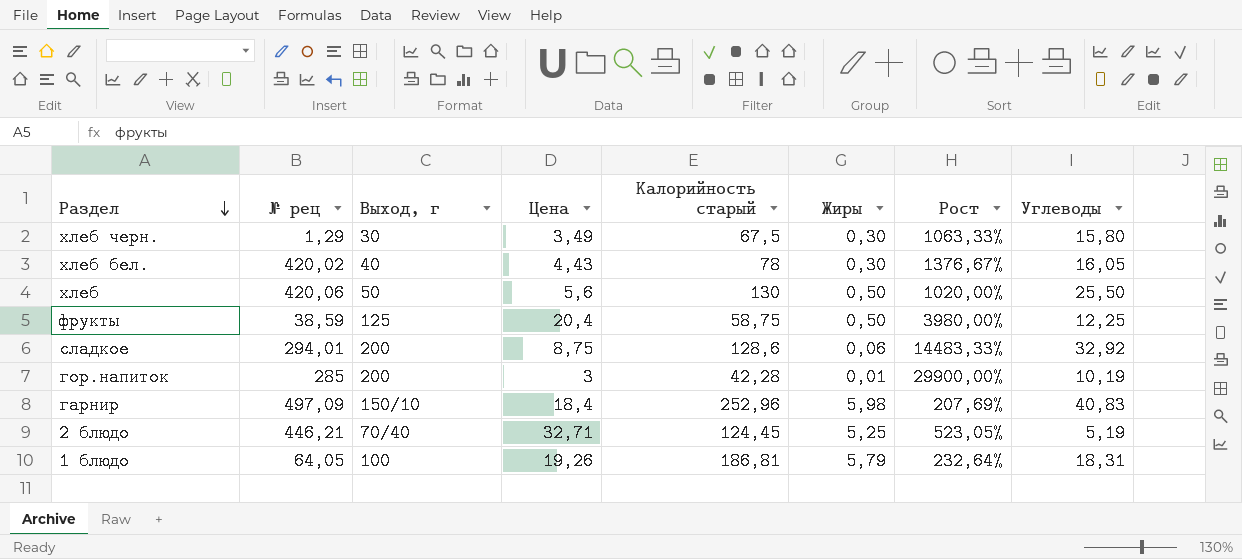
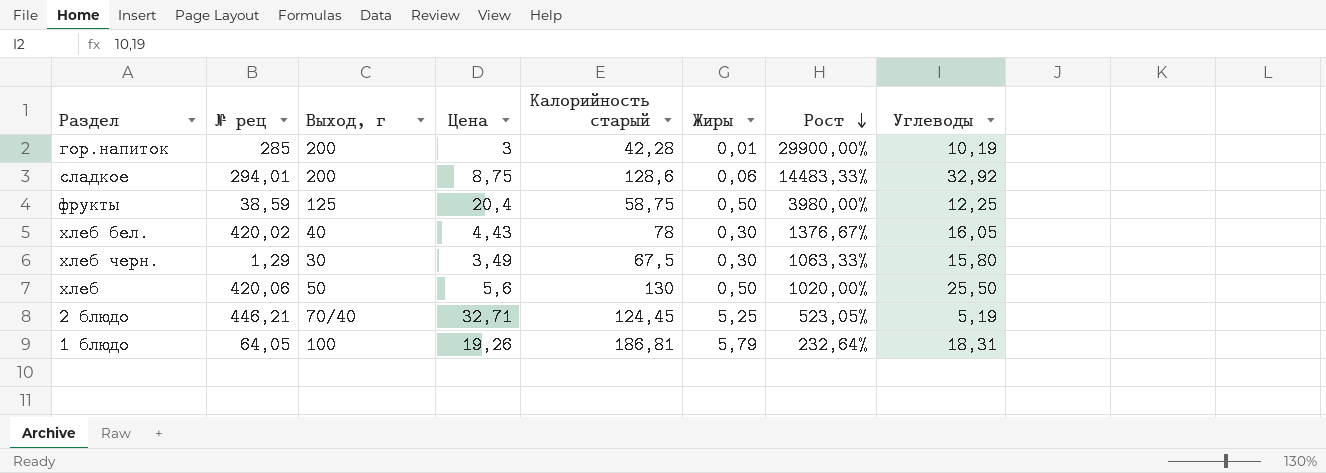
row order: Раздел descending -> Рост descending
row гарнир: 497,09 | 150/10 | 18,4 | 252,96 | 5,98 | 207,69% | 40,83 -> none

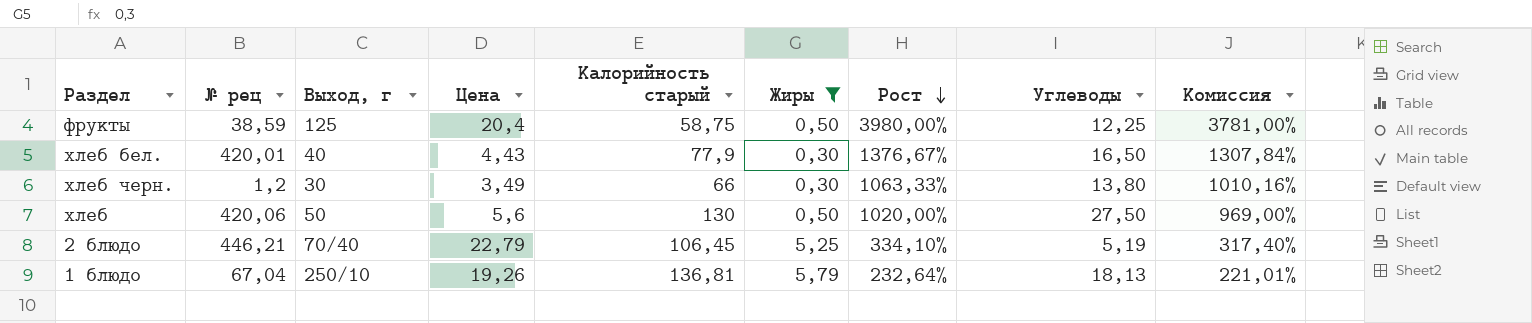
filter: none -> Жиры >= 0,30
column Комиссия | formula: none -> [Рост] * 0,95
хлеб бел. | № рец: 420,02 -> 420,01
хлеб бел. | Калорийность старый: 78 -> 77,9
хлеб бел. | Углеводы: 16,05 -> 16,50
хлеб черн. | № рец: 1,29 -> 1,2
хлеб черн. | Калорийность старый: 67,5 -> 66
хлеб черн. | Углеводы: 15,80 -> 13,80
хлеб | Углеводы: 25,50 -> 27,50
2 блюдо | Цена: 32,71 -> 22,79
2 блюдо | Калорийность старый: 124,45 -> 106,45
2 блюдо | Рост: 523,05% -> 334,10%
1 блюдо | № рец: 64,05 -> 67,04
1 блюдо | Выход, г: 100 -> 250/10
1 блюдо | Калорийность старый: 186,81 -> 136,81
1 блюдо | Углеводы: 18,31 -> 18,13

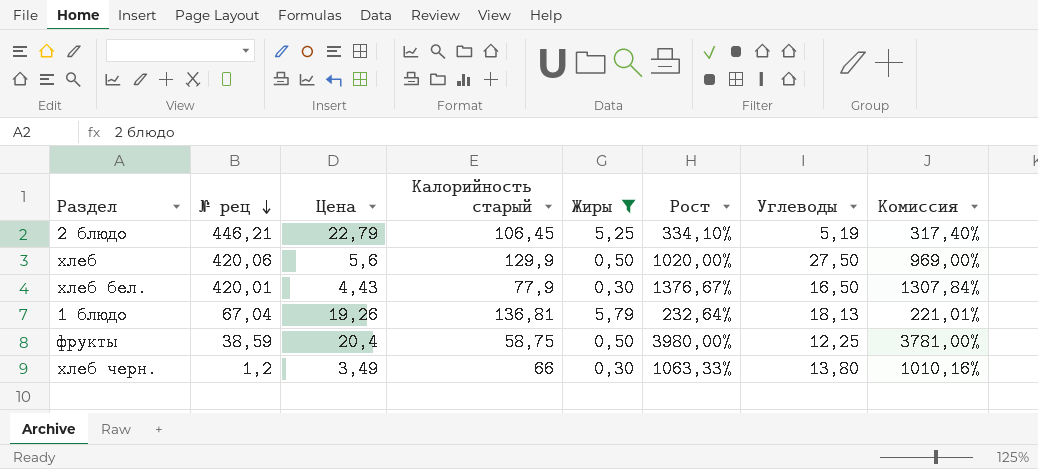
row order: Рост descending -> № рец descending
column Выход, г | position: 3 -> none
хлеб | Калорийность старый: 130 -> 129,9

